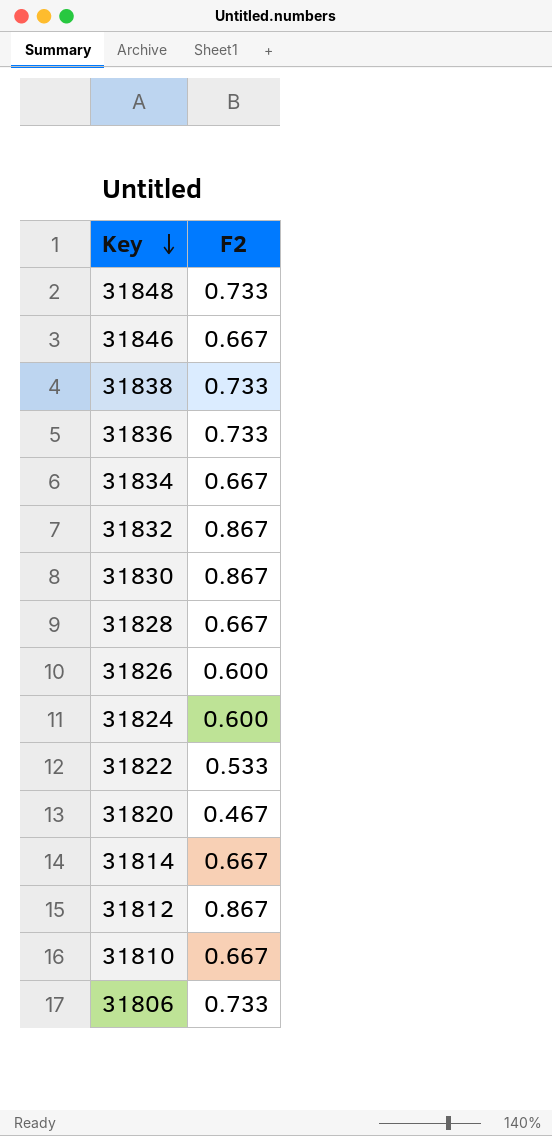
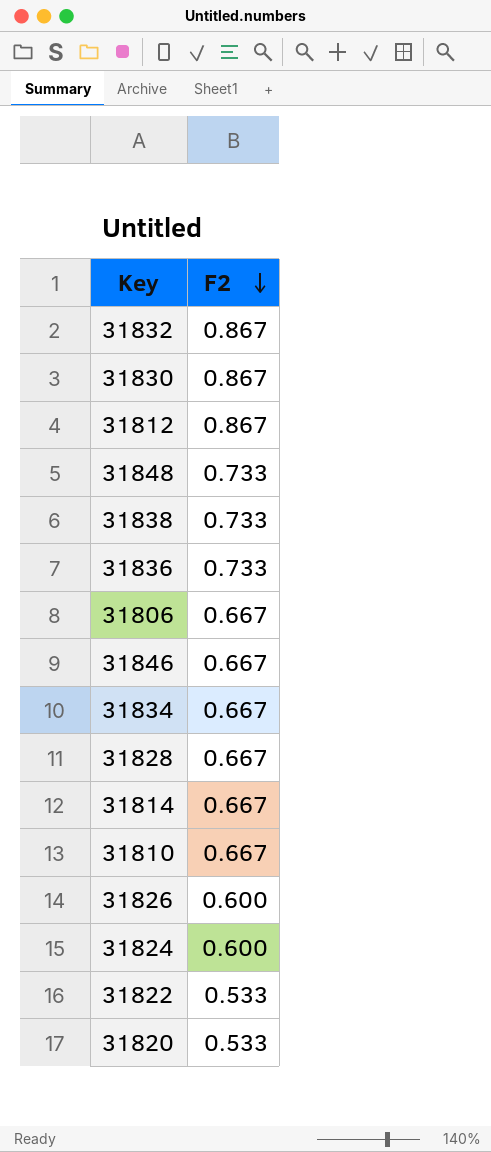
row order: Key descending -> F2 descending
31806 | F2: 0.733 -> 0.667
31820 | F2: 0.467 -> 0.533

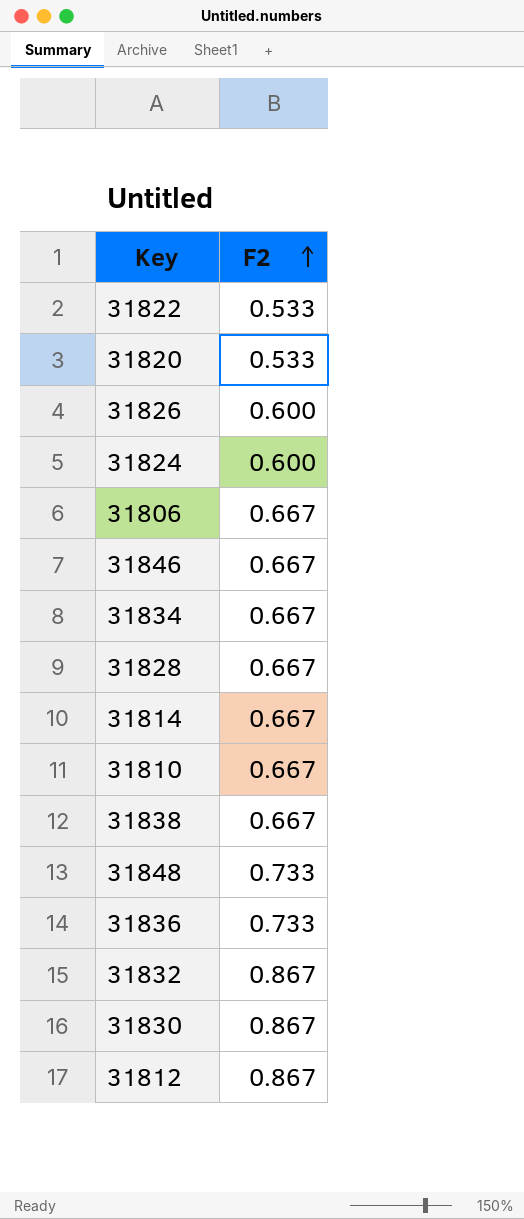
row order: F2 descending -> F2 ascending
31838 | F2: 0.733 -> 0.667

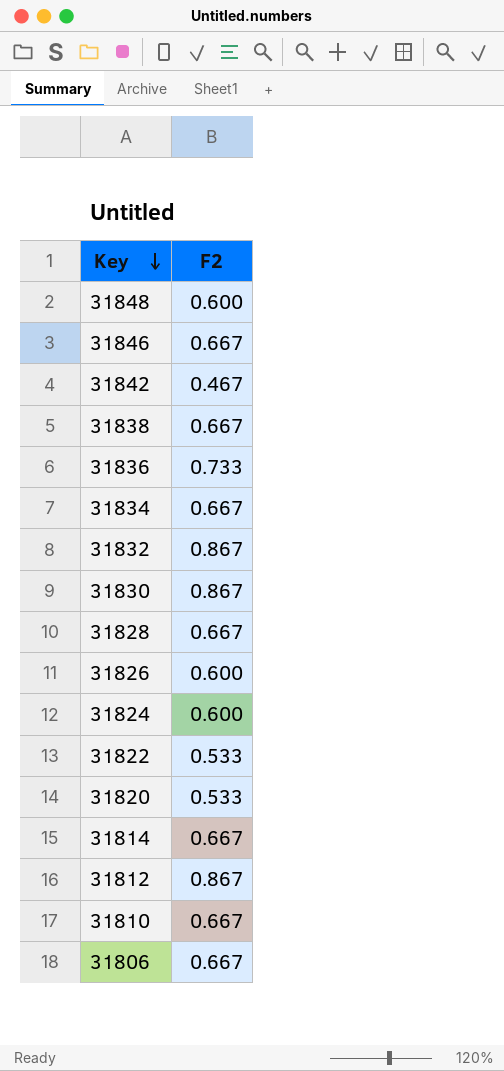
row order: F2 ascending -> Key descending
31848 | F2: 0.733 -> 0.600
row 31842: none -> 0.467

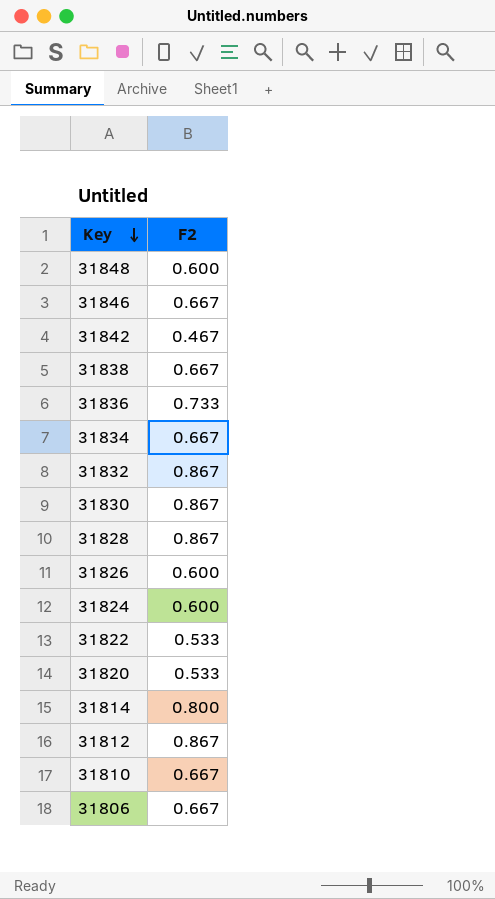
31828 | F2: 0.667 -> 0.867
31814 | F2: 0.667 -> 0.800

